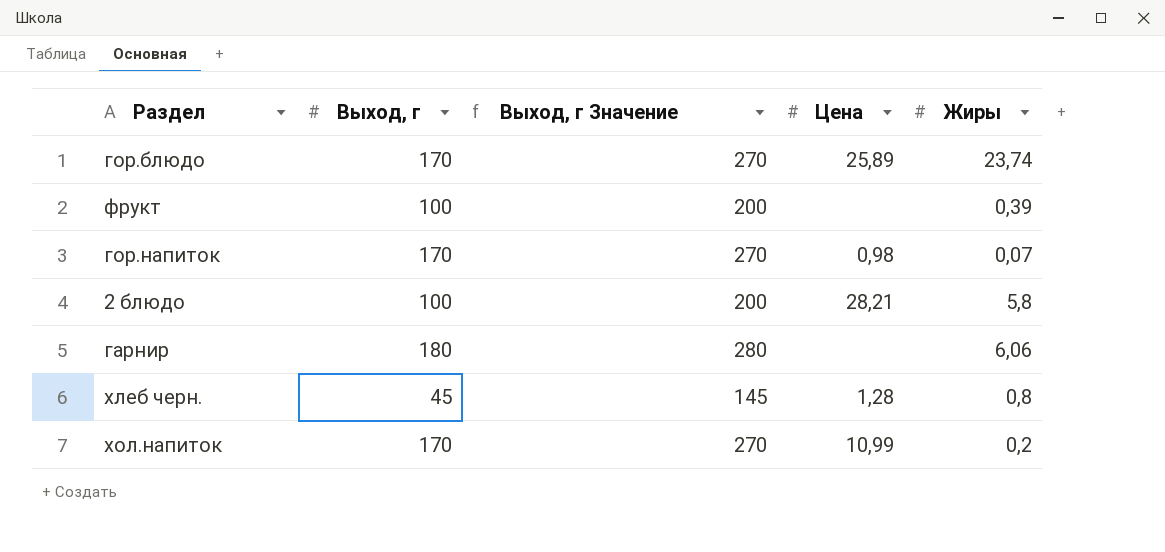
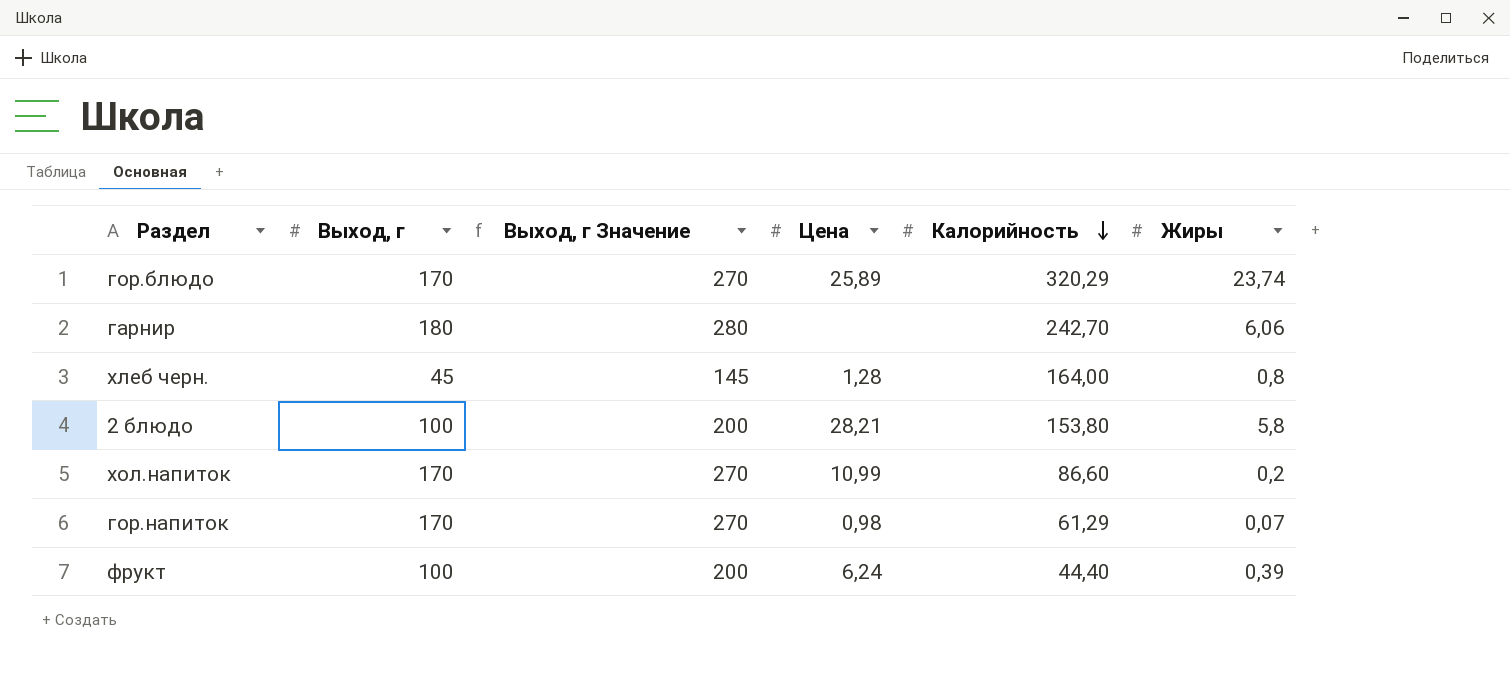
row order: none -> Калорийность descending
column Калорийность | position: none -> 5
фрукт | Цена: none -> 6,24

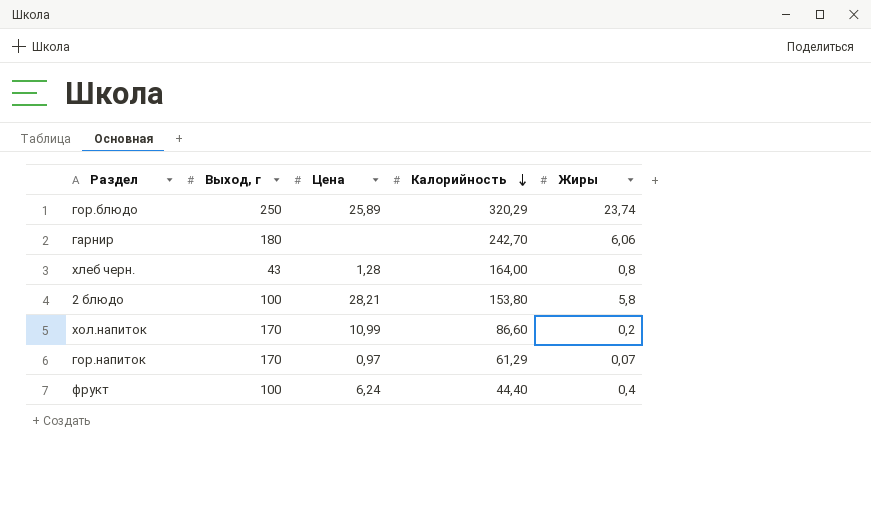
column Выход, г Значение | formula: [Выход, г] + 100 -> none
гор.блюдо | Выход, г: 170 -> 250
хлеб черн. | Выход, г: 45 -> 43
гор.напиток | Цена: 0,98 -> 0,97
фрукт | Жиры: 0,39 -> 0,4

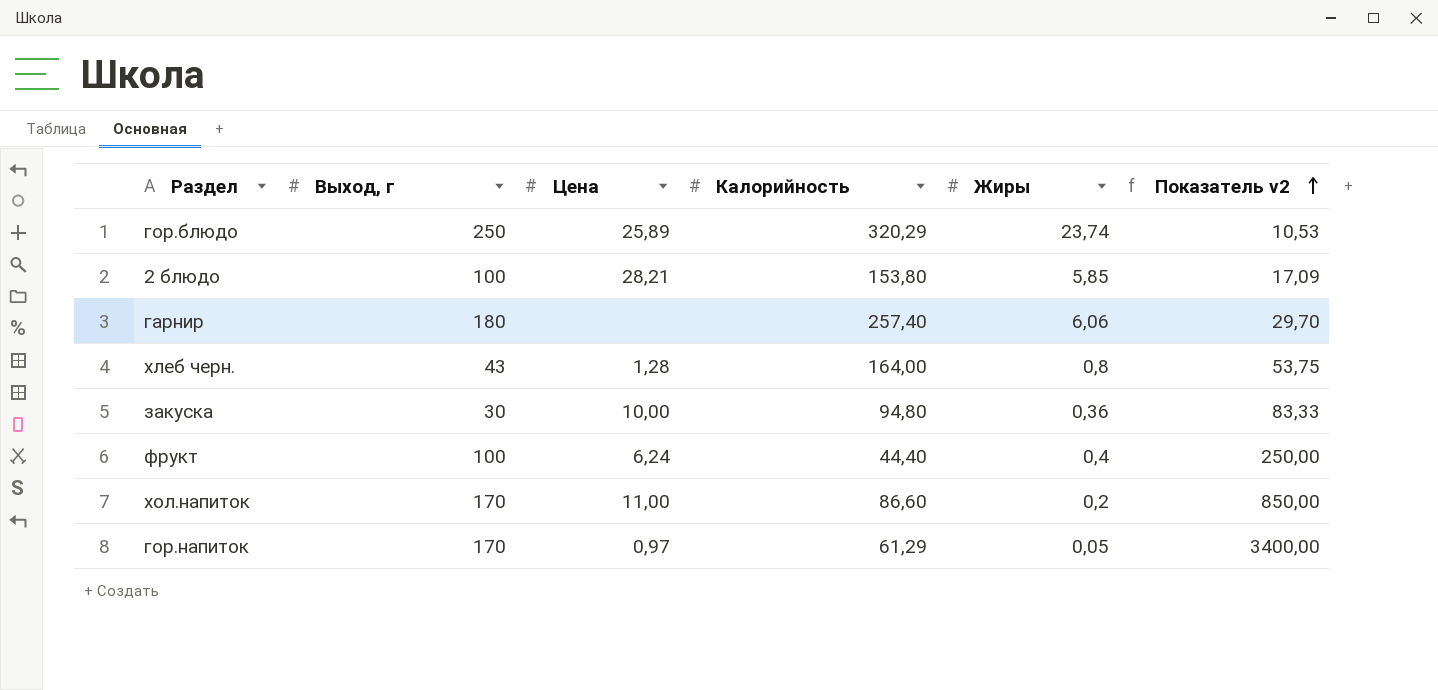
row order: Калорийность descending -> Показатель v2 ascending
column Показатель v2 | formula: none -> [Выход, г] / [Жиры]
2 блюдо | Жиры: 5,8 -> 5,85
гарнир | Калорийность: 242,70 -> 257,40
row закуска: none -> 30 | 10,00 | 94,80 | 0,36 | 83,33
хол.напиток | Цена: 10,99 -> 11,00
гор.напиток | Жиры: 0,07 -> 0,05

